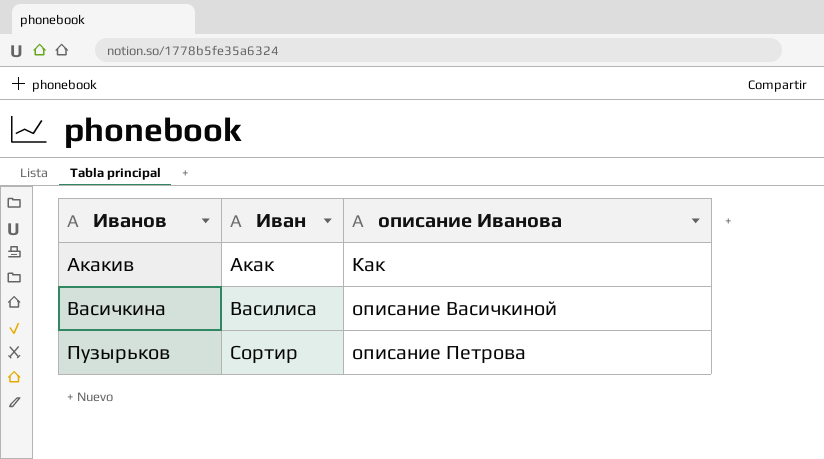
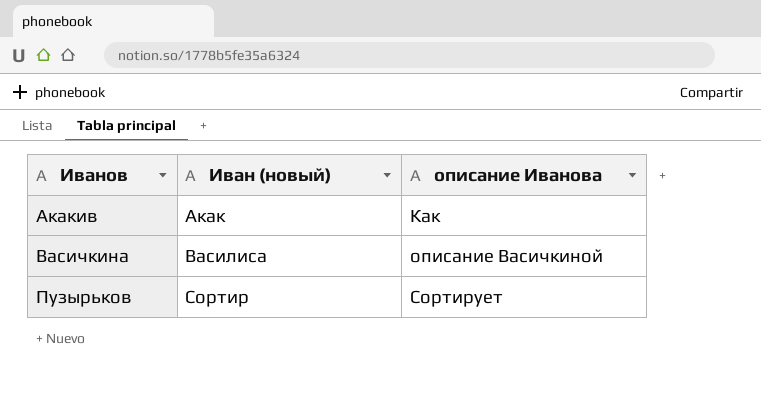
column name: Иван -> Иван (новый)
Пузырьков | описание Иванова: описание Петрова -> Сортирует

